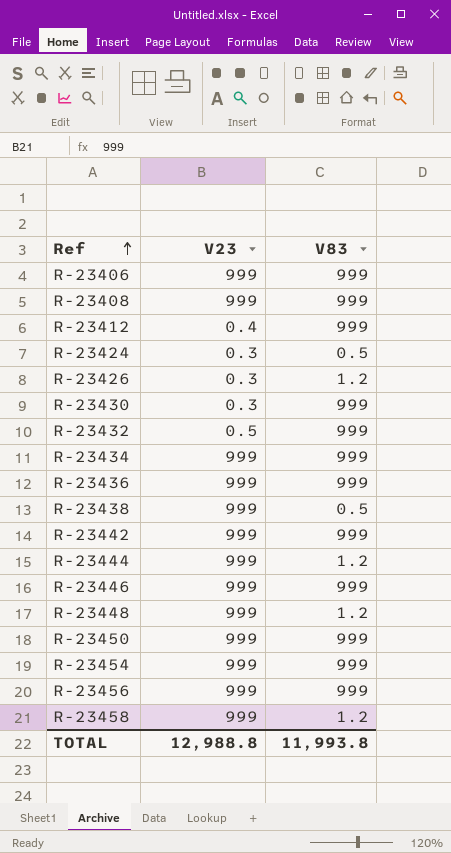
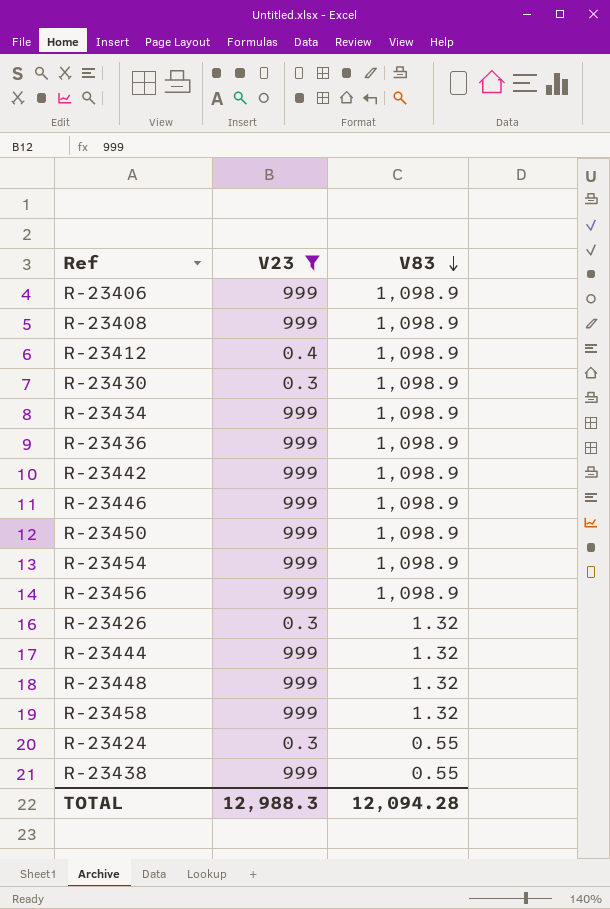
filter: none -> V23 != 0.5
row order: Ref ascending -> V83 descending
R-23406 | V83: 999 -> 1,098.9
R-23408 | V83: 999 -> 1,098.9
R-23412 | V83: 999 -> 1,098.9
R-23430 | V83: 999 -> 1,098.9
R-23434 | V83: 999 -> 1,098.9
R-23436 | V83: 999 -> 1,098.9
R-23442 | V83: 999 -> 1,098.9
R-23446 | V83: 999 -> 1,098.9
R-23450 | V83: 999 -> 1,098.9
R-23454 | V83: 999 -> 1,098.9
R-23456 | V83: 999 -> 1,098.9
R-23426 | V83: 1.2 -> 1.32
R-23444 | V83: 1.2 -> 1.32
R-23448 | V83: 1.2 -> 1.32
R-23458 | V83: 1.2 -> 1.32
R-23424 | V83: 0.5 -> 0.55
R-23438 | V83: 0.5 -> 0.55
TOTAL | V23: 12,988.8 -> 12,988.3
TOTAL | V83: 11,993.8 -> 12,094.28

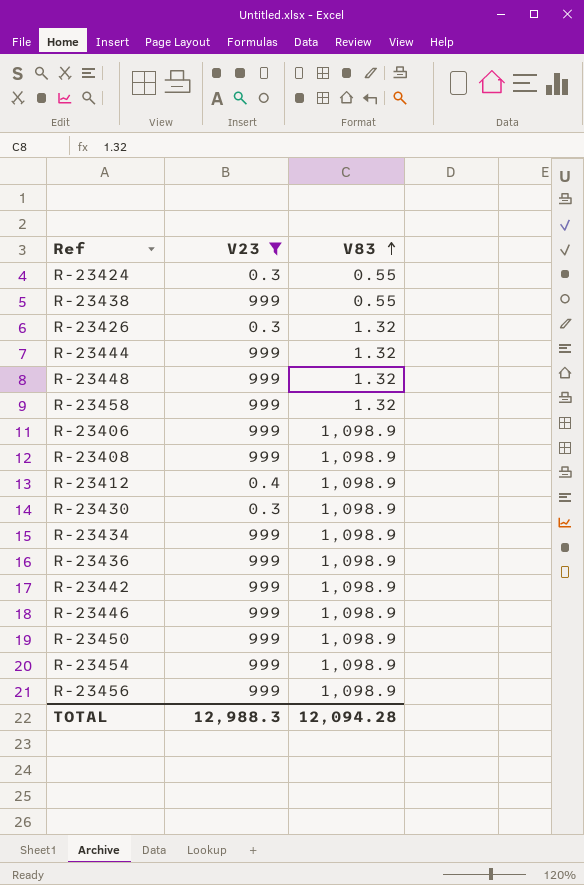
row order: V83 descending -> V83 ascending

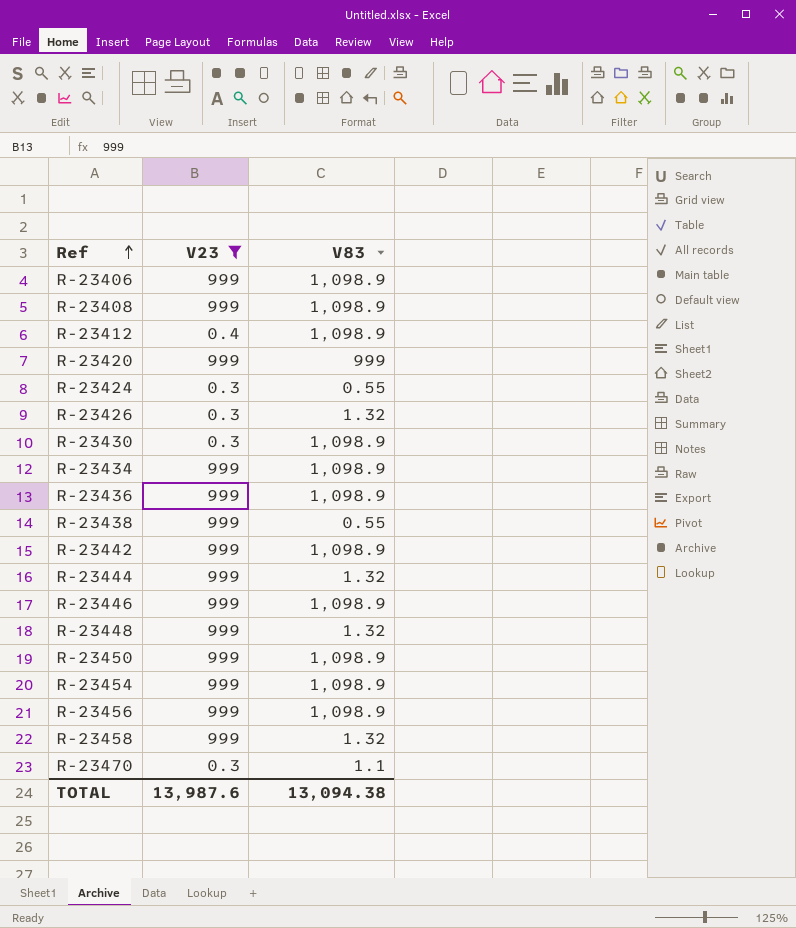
row order: V83 ascending -> Ref ascending
row R-23420: none -> 999 | 999
row R-23470: none -> 0.3 | 1.1
TOTAL | V23: 12,988.3 -> 13,987.6
TOTAL | V83: 12,094.28 -> 13,094.38

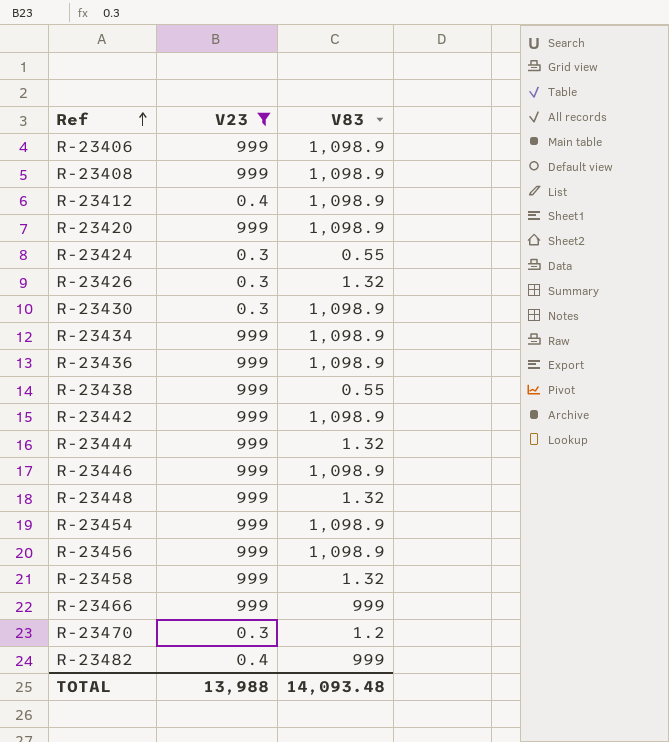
row R-23450: 999 | 1,098.9 -> none
R-23420 | V83: 999 -> 1,098.9
row R-23466: none -> 999 | 999
R-23470 | V83: 1.1 -> 1.2
row R-23482: none -> 0.4 | 999
TOTAL | V23: 13,987.6 -> 13,988
TOTAL | V83: 13,094.38 -> 14,093.48

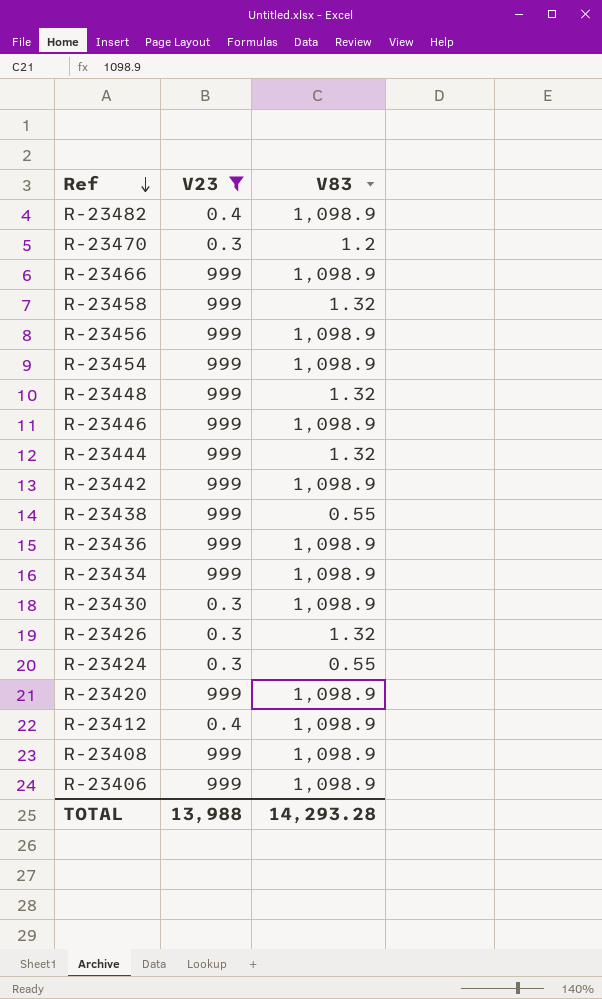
row order: Ref ascending -> Ref descending
R-23482 | V83: 999 -> 1,098.9
R-23466 | V83: 999 -> 1,098.9
TOTAL | V83: 14,093.48 -> 14,293.28

